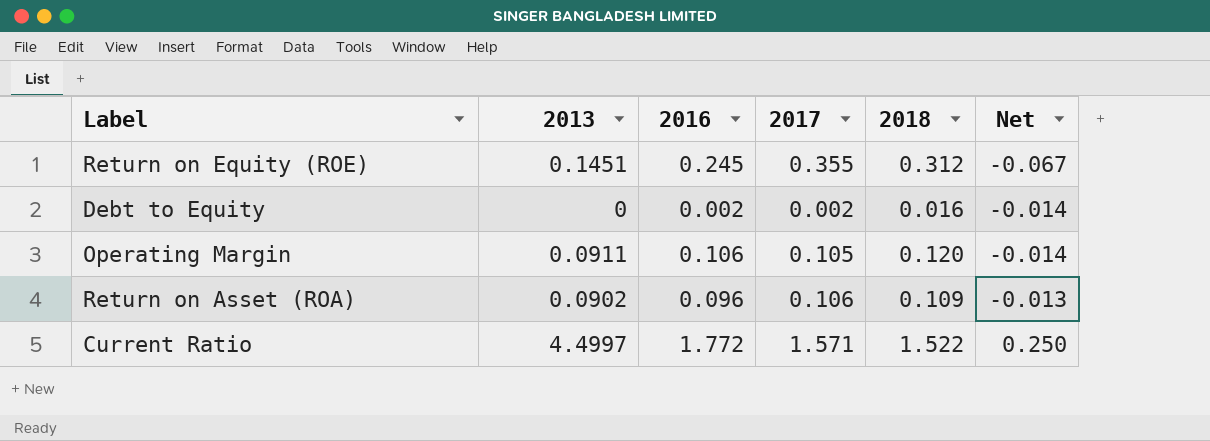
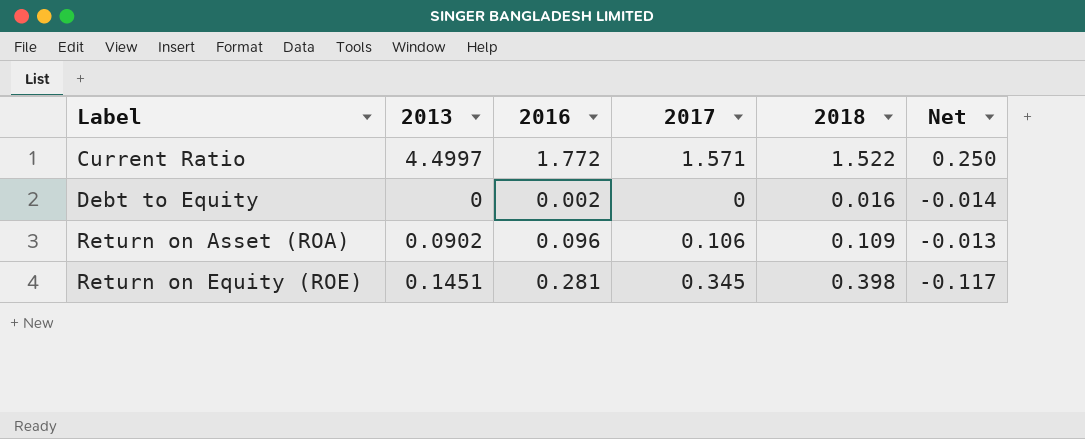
row order: Net ascending -> Label ascending
row Operating Margin: 0.0911 | 0.106 | 0.105 | 0.120 | -0.014 -> none
Debt to Equity | 2017: 0.002 -> 0
Return on Equity (ROE) | 2016: 0.245 -> 0.281
Return on Equity (ROE) | 2017: 0.355 -> 0.345
Return on Equity (ROE) | 2018: 0.312 -> 0.398
Return on Equity (ROE) | Net: -0.067 -> -0.117

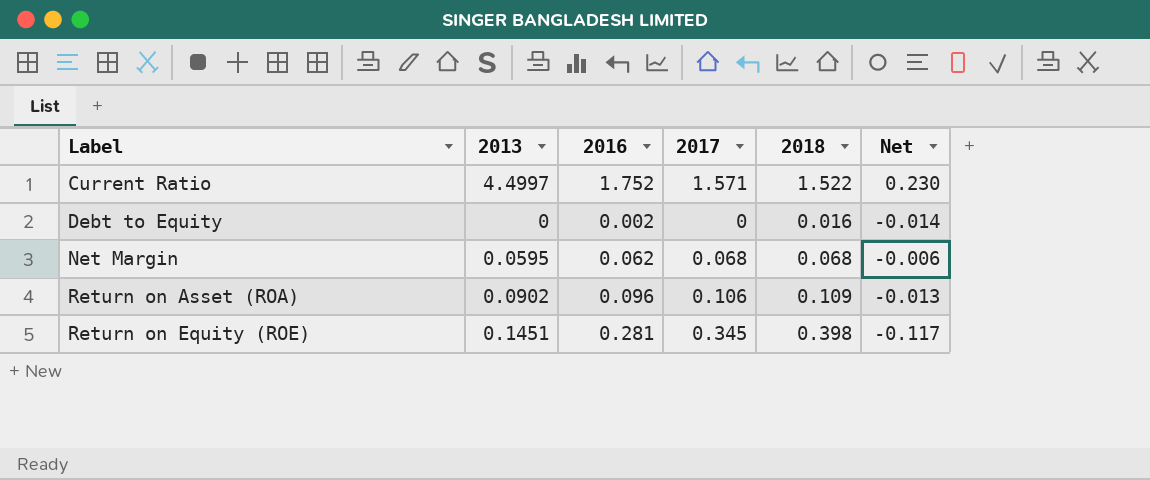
Current Ratio | 2016: 1.772 -> 1.752
Current Ratio | Net: 0.250 -> 0.230
row Net Margin: none -> 0.0595 | 0.062 | 0.068 | 0.068 | -0.006

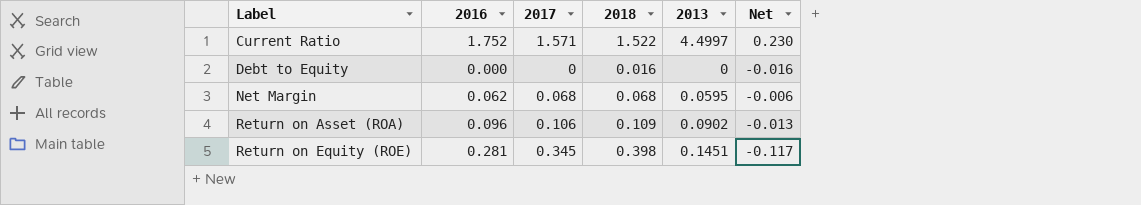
column 2013 | position: 2 -> 5
Debt to Equity | 2016: 0.002 -> 0.000
Debt to Equity | Net: -0.014 -> -0.016

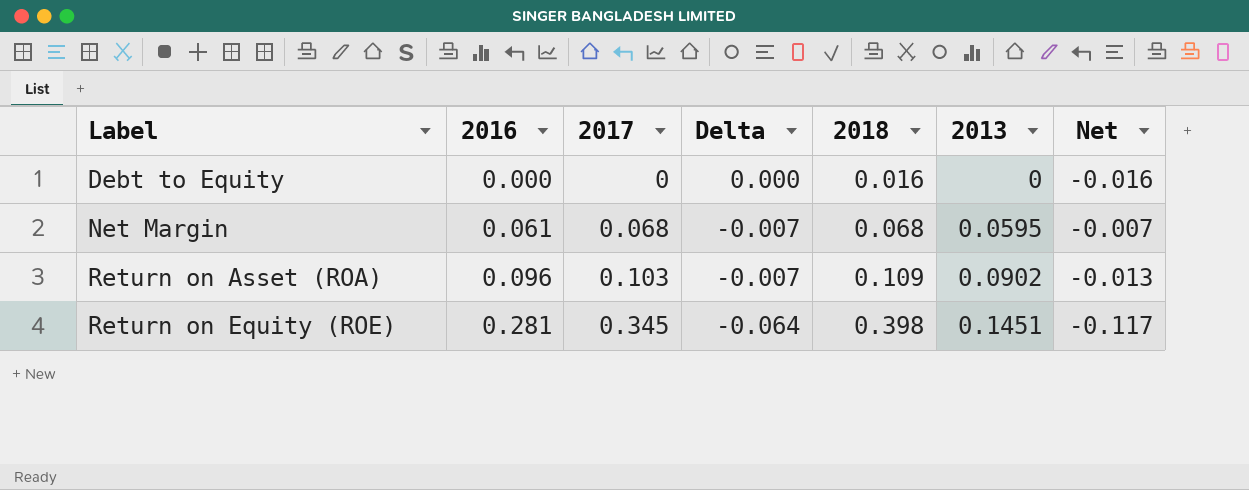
column Delta | formula: none -> [2016] - [2017]
row Current Ratio: 1.752 | 1.571 | 1.522 | 4.4997 | 0.230 -> none
Net Margin | 2016: 0.062 -> 0.061
Net Margin | Net: -0.006 -> -0.007
Return on Asset (ROA) | 2017: 0.106 -> 0.103

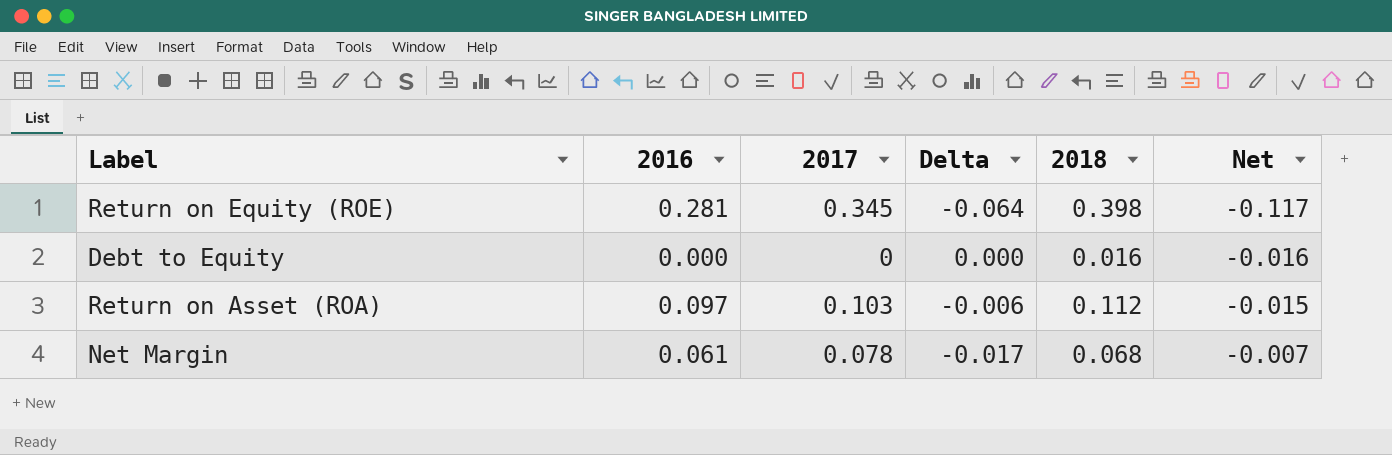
row order: Label ascending -> Net ascending
column 2013 | position: 6 -> none
Return on Asset (ROA) | 2016: 0.096 -> 0.097
Return on Asset (ROA) | Delta: -0.007 -> -0.006
Return on Asset (ROA) | 2018: 0.109 -> 0.112
Return on Asset (ROA) | Net: -0.013 -> -0.015
Net Margin | 2017: 0.068 -> 0.078
Net Margin | Delta: -0.007 -> -0.017

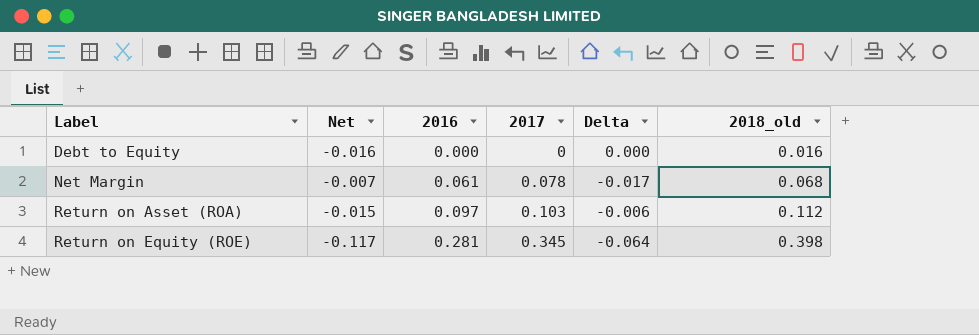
row order: Net ascending -> Label ascending
column Net | position: 6 -> 2
column name: 2018 -> 2018_old

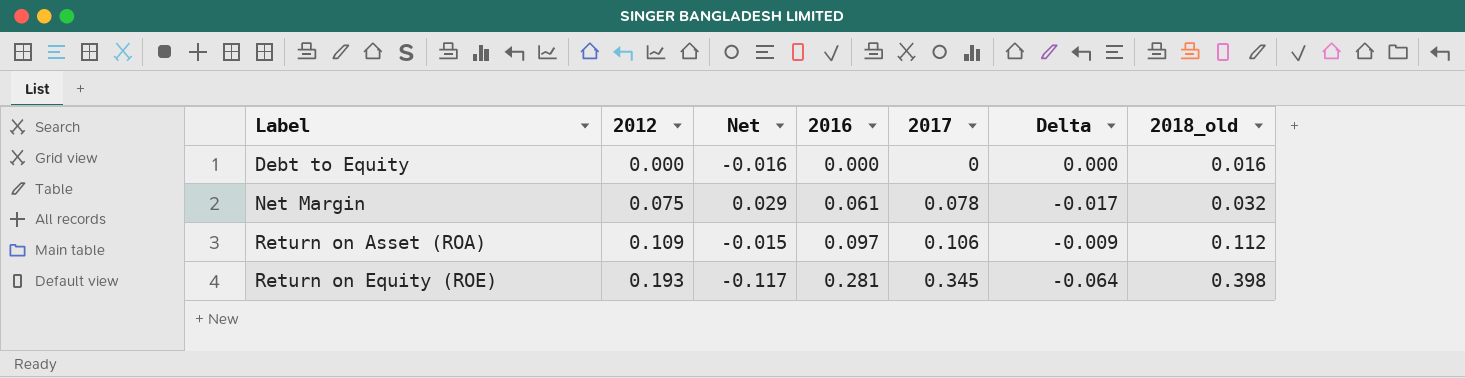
column 2012 | position: none -> 2
Net Margin | Net: -0.007 -> 0.029
Net Margin | 2018_old: 0.068 -> 0.032
Return on Asset (ROA) | 2017: 0.103 -> 0.106
Return on Asset (ROA) | Delta: -0.006 -> -0.009

